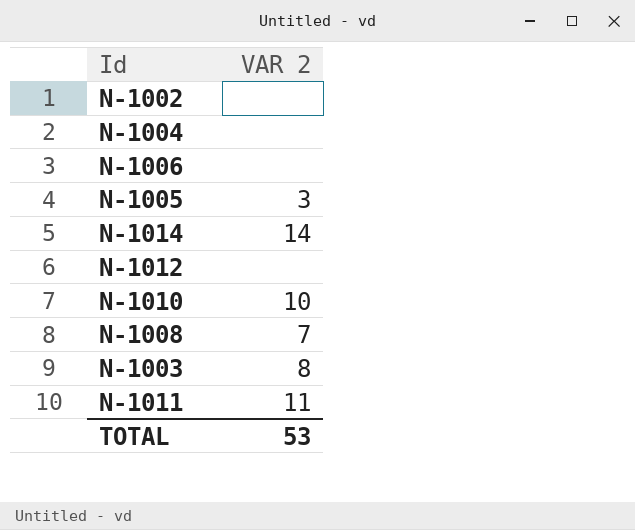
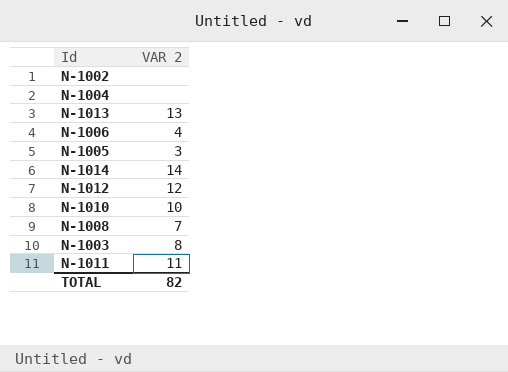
row N-1013: none -> 13
N-1006 | VAR 2: none -> 4
N-1012 | VAR 2: none -> 12
TOTAL | VAR 2: 53 -> 82

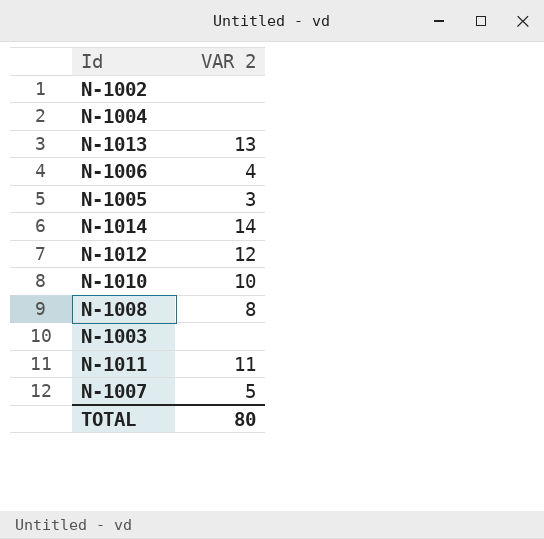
N-1008 | VAR 2: 7 -> 8
N-1003 | VAR 2: 8 -> none
row N-1007: none -> 5
TOTAL | VAR 2: 82 -> 80

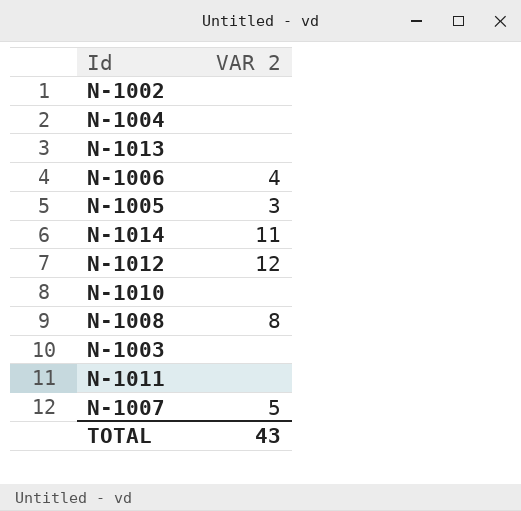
N-1013 | VAR 2: 13 -> none
N-1014 | VAR 2: 14 -> 11
N-1010 | VAR 2: 10 -> none
N-1011 | VAR 2: 11 -> none
TOTAL | VAR 2: 80 -> 43

